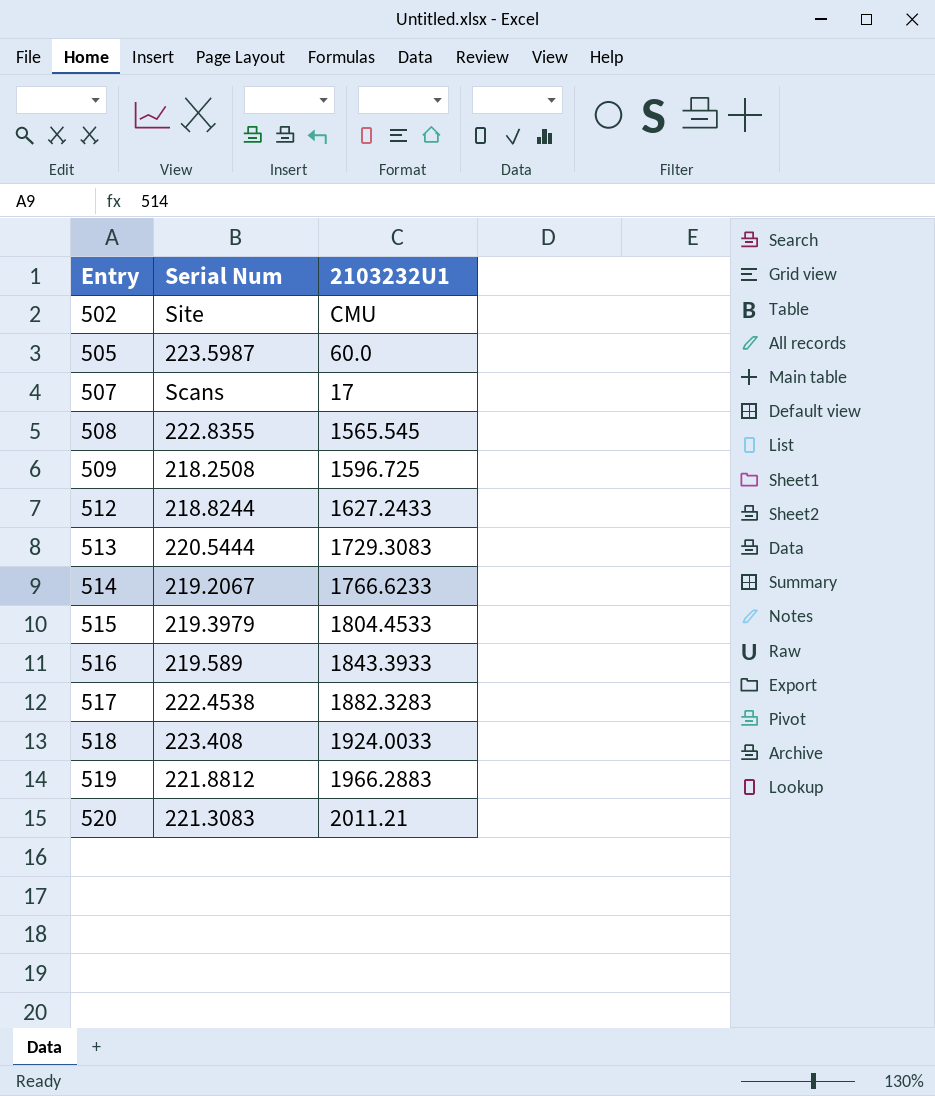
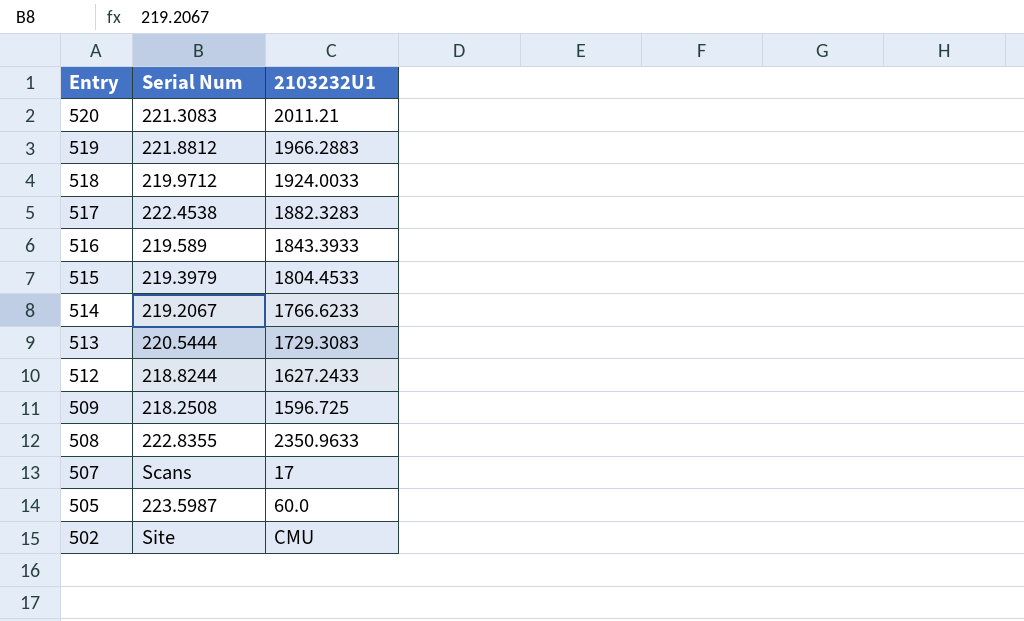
row order: Entry ascending -> Entry descending
518 | Serial Num: 223.408 -> 219.9712
508 | 2103232U1: 1565.545 -> 2350.9633

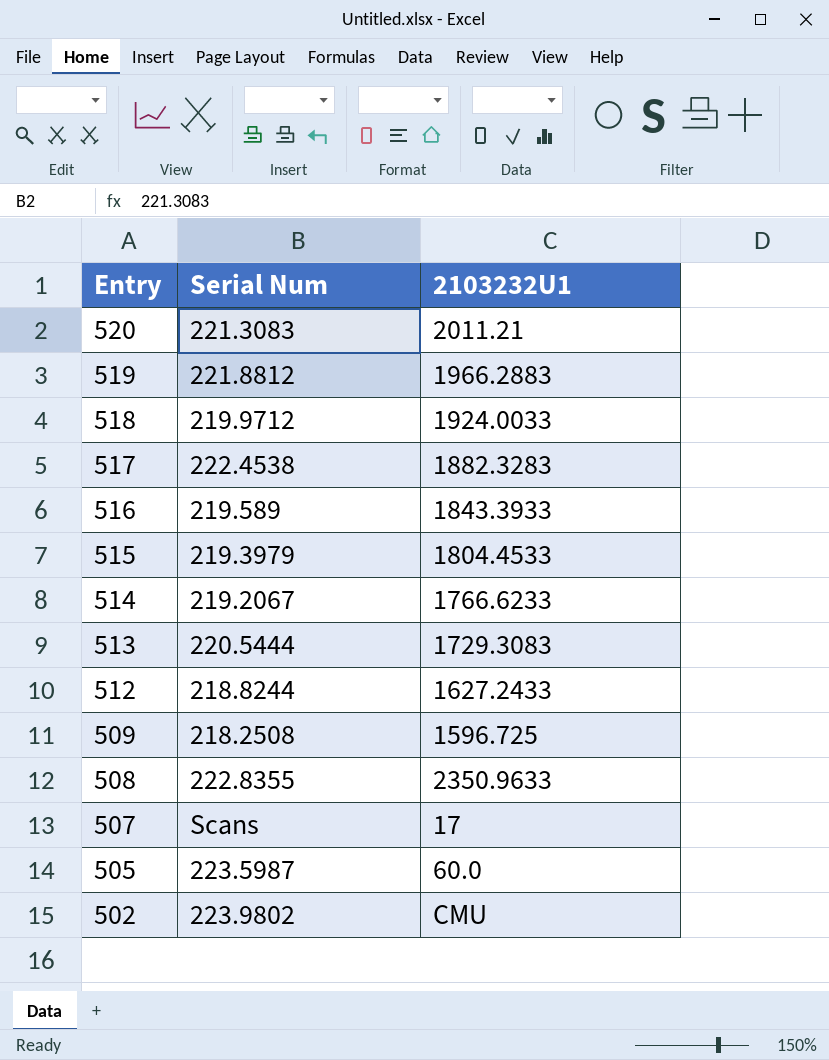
502 | Serial Num: Site -> 223.9802

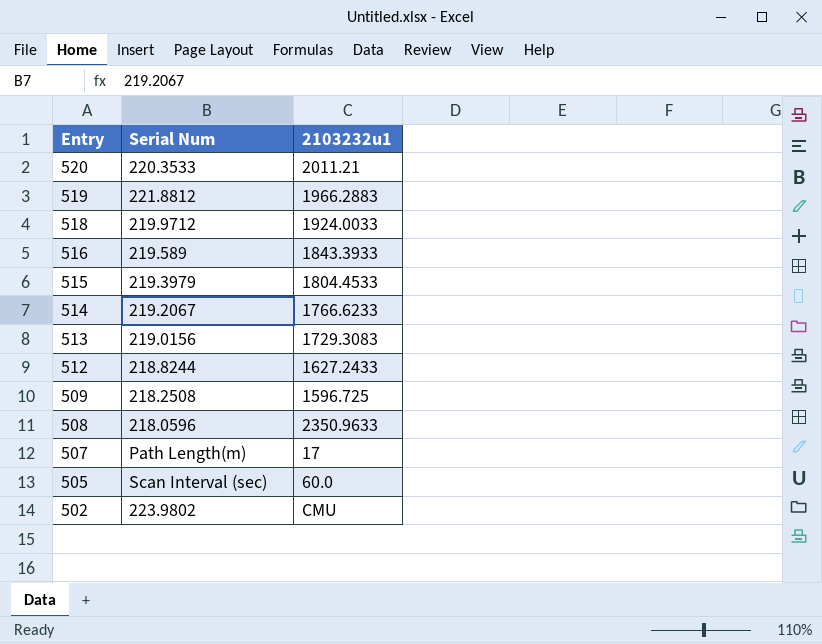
column name: 2103232U1 -> 2103232u1
row 517: 222.4538 | 1882.3283 -> none
520 | Serial Num: 221.3083 -> 220.3533
513 | Serial Num: 220.5444 -> 219.0156
508 | Serial Num: 222.8355 -> 218.0596
507 | Serial Num: Scans -> Path Length(m)
505 | Serial Num: 223.5987 -> Scan Interval (sec)

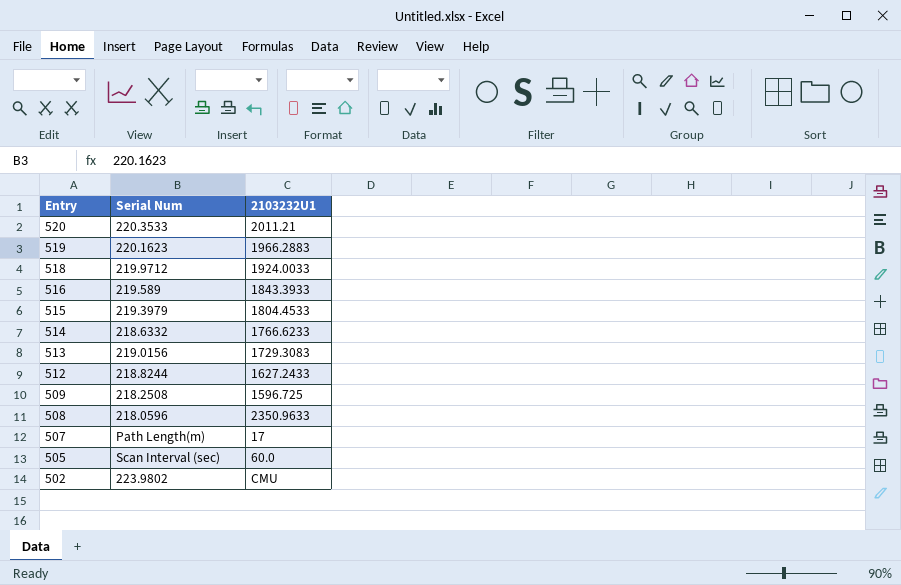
column name: 2103232u1 -> 2103232U1
519 | Serial Num: 221.8812 -> 220.1623
514 | Serial Num: 219.2067 -> 218.6332

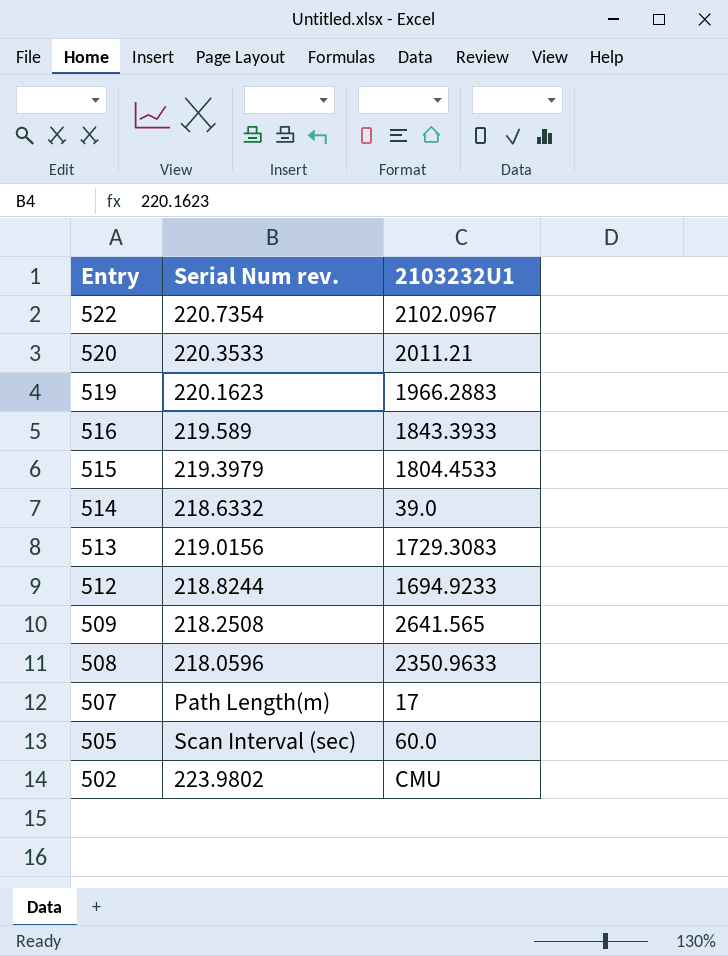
column name: Serial Num -> Serial Num rev.
row 518: 219.9712 | 1924.0033 -> none
row 522: none -> 220.7354 | 2102.0967
514 | 2103232U1: 1766.6233 -> 39.0
512 | 2103232U1: 1627.2433 -> 1694.9233
509 | 2103232U1: 1596.725 -> 2641.565

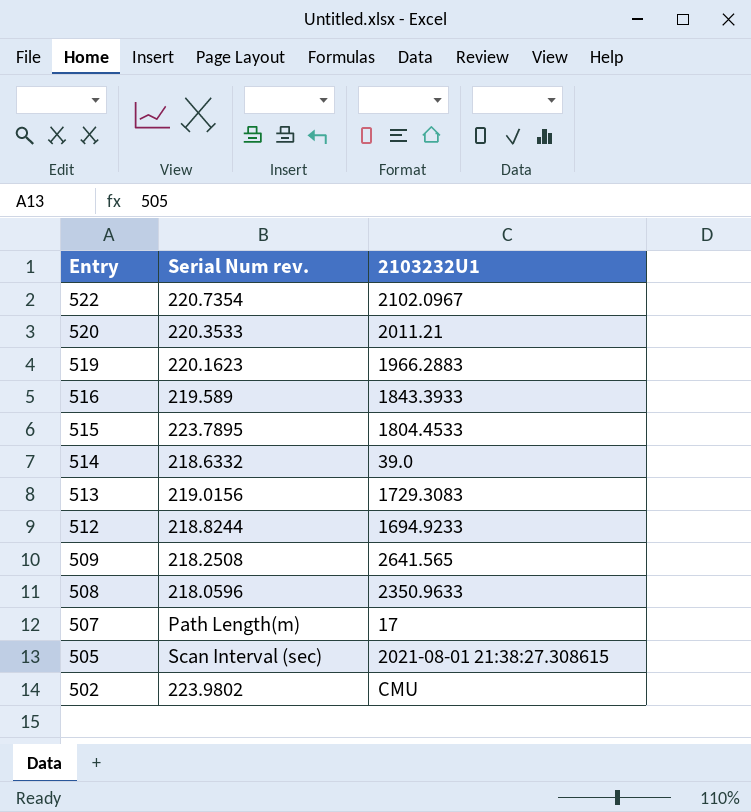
515 | Serial Num rev.: 219.3979 -> 223.7895
505 | 2103232U1: 60.0 -> 2021-08-01 21:38:27.308615

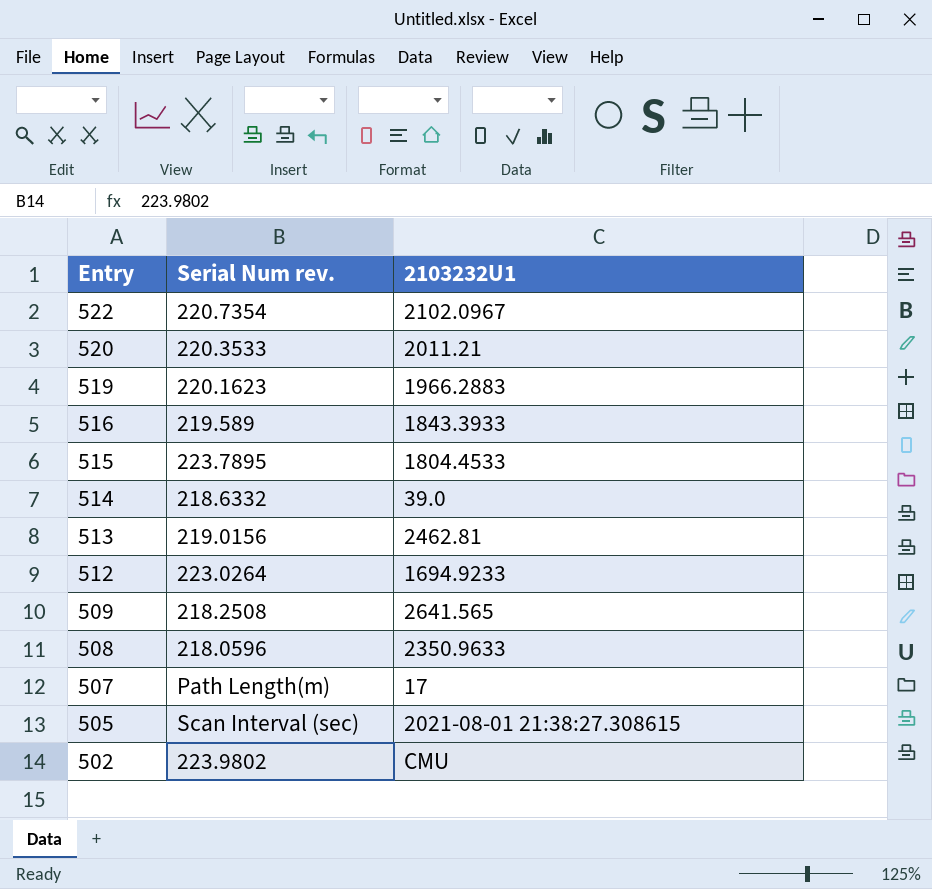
513 | 2103232U1: 1729.3083 -> 2462.81
512 | Serial Num rev.: 218.8244 -> 223.0264

